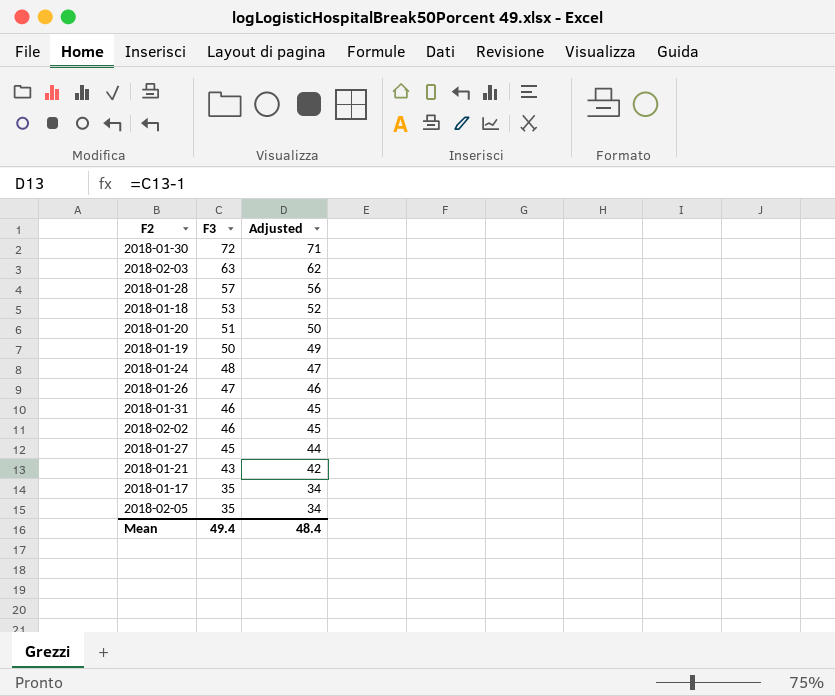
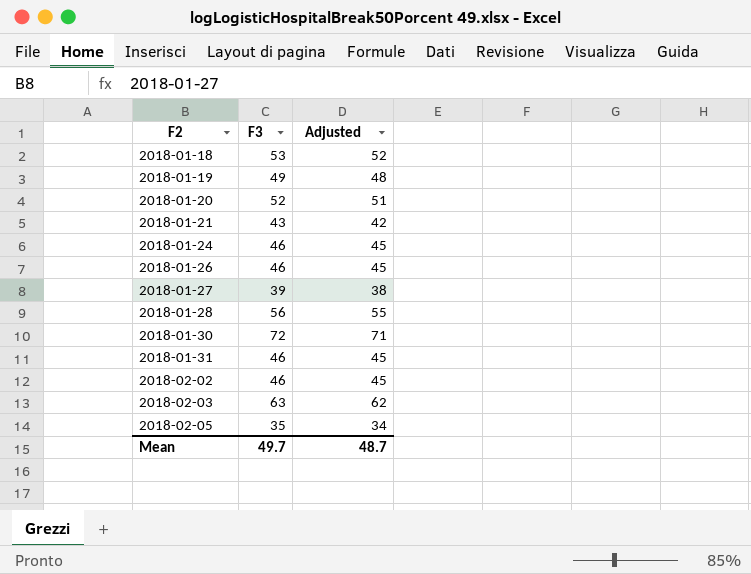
row order: F3 descending -> F2 ascending
row 2018-01-17: 35 | 34 -> none
2018-01-19 | F3: 50 -> 49
2018-01-19 | Adjusted: 49 -> 48
2018-01-20 | F3: 51 -> 52
2018-01-20 | Adjusted: 50 -> 51
2018-01-24 | F3: 48 -> 46
2018-01-24 | Adjusted: 47 -> 45
2018-01-26 | F3: 47 -> 46
2018-01-26 | Adjusted: 46 -> 45
2018-01-27 | F3: 45 -> 39
2018-01-27 | Adjusted: 44 -> 38
2018-01-28 | F3: 57 -> 56
2018-01-28 | Adjusted: 56 -> 55
Mean | F3: 49.4 -> 49.7
Mean | Adjusted: 48.4 -> 48.7

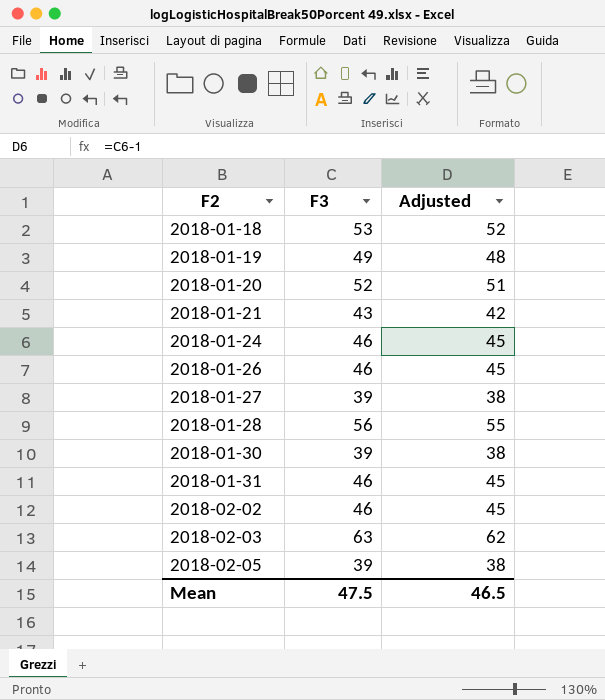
2018-01-30 | F3: 72 -> 39
2018-01-30 | Adjusted: 71 -> 38
2018-02-05 | F3: 35 -> 39
2018-02-05 | Adjusted: 34 -> 38
Mean | F3: 49.7 -> 47.5
Mean | Adjusted: 48.7 -> 46.5

